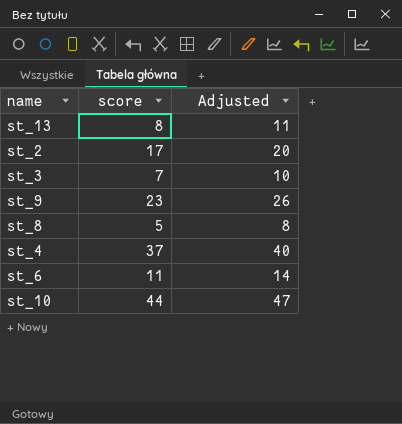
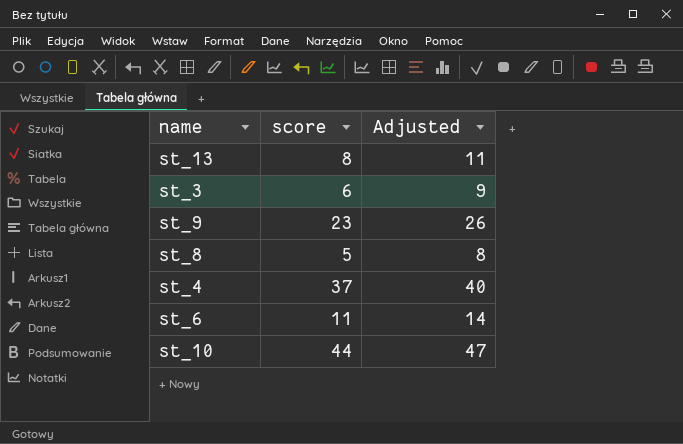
row st_2: 17 | 20 -> none
st_3 | score: 7 -> 6
st_3 | Adjusted: 10 -> 9

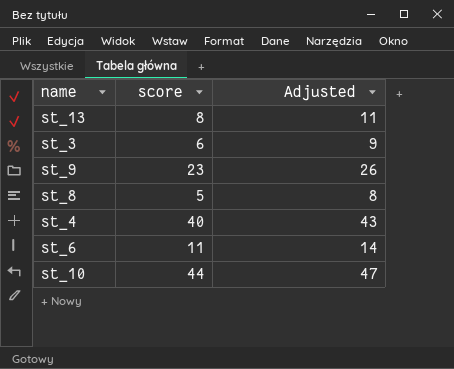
st_4 | score: 37 -> 40
st_4 | Adjusted: 40 -> 43

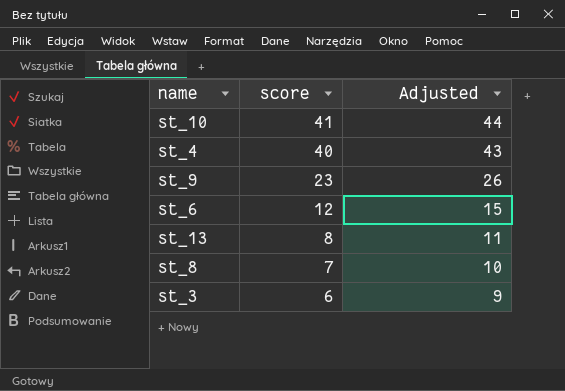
row order: none -> score descending
st_10 | score: 44 -> 41
st_10 | Adjusted: 47 -> 44
st_6 | score: 11 -> 12
st_6 | Adjusted: 14 -> 15
st_8 | score: 5 -> 7
st_8 | Adjusted: 8 -> 10

